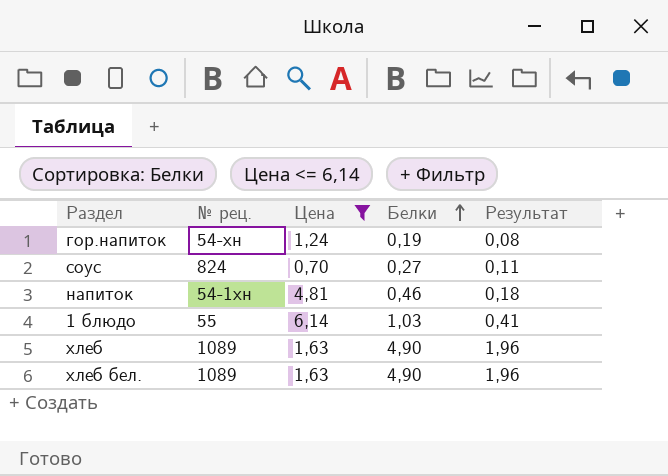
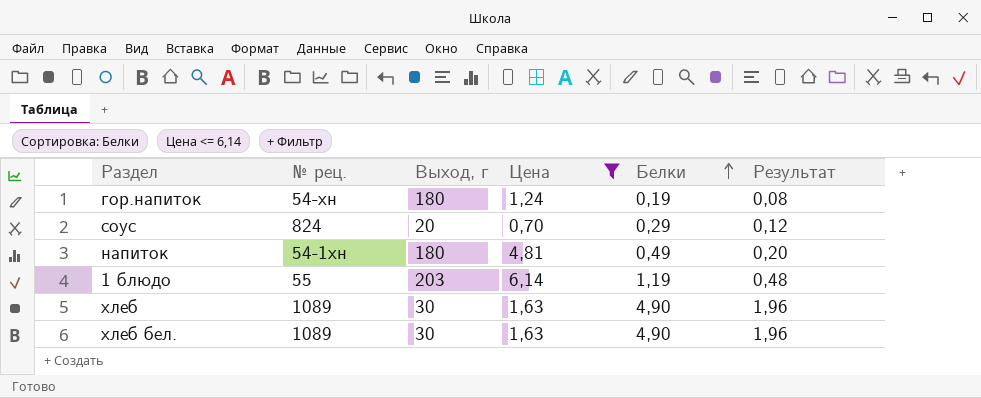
column Выход, г | position: none -> 3
соус | Белки: 0,27 -> 0,29
соус | Результат: 0,11 -> 0,12
напиток | Белки: 0,46 -> 0,49
напиток | Результат: 0,18 -> 0,20
1 блюдо | Белки: 1,03 -> 1,19
1 блюдо | Результат: 0,41 -> 0,48

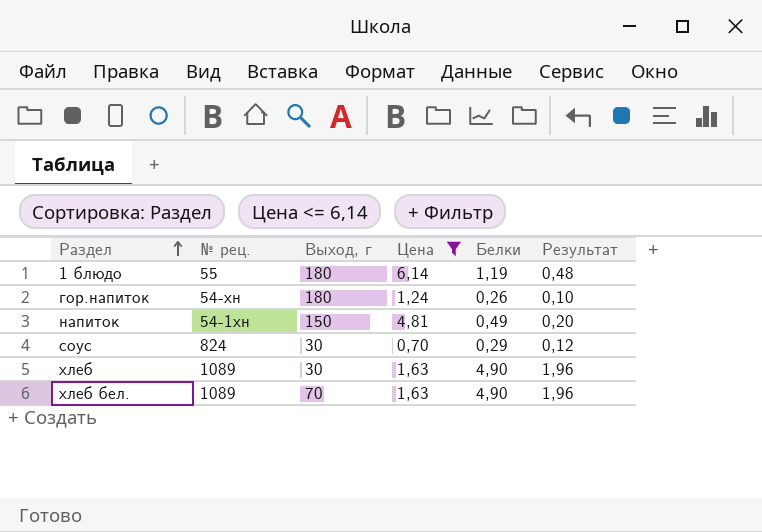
row order: Белки ascending -> Раздел ascending
1 блюдо | Выход, г: 203 -> 180
гор.напиток | Белки: 0,19 -> 0,26
гор.напиток | Результат: 0,08 -> 0,10
напиток | Выход, г: 180 -> 150
соус | Выход, г: 20 -> 30
хлеб бел. | Выход, г: 30 -> 70

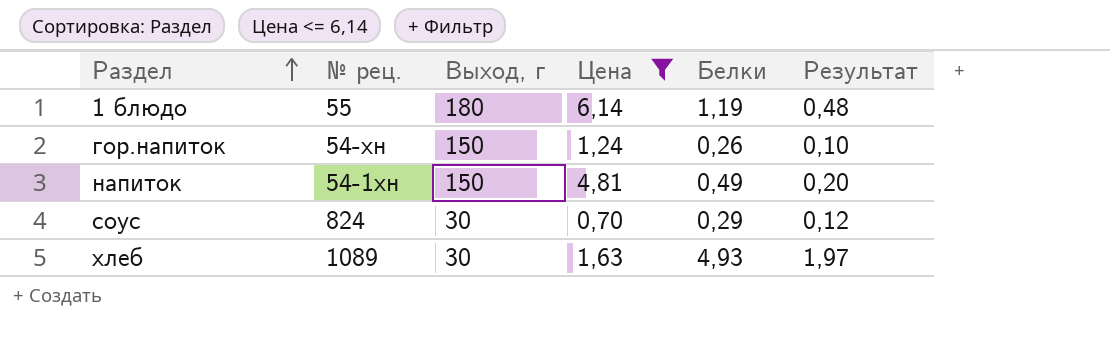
row хлеб бел.: 1089 | 70 | 1,63 | 4,90 | 1,96 -> none
гор.напиток | Выход, г: 180 -> 150
хлеб | Белки: 4,90 -> 4,93
хлеб | Результат: 1,96 -> 1,97

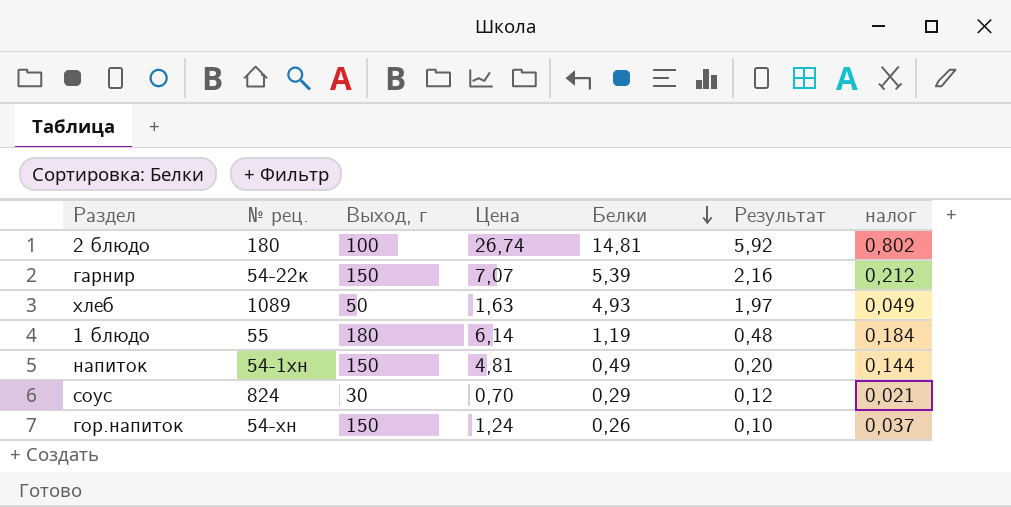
filter: Цена <= 6,14 -> none
row order: Раздел ascending -> Белки descending
column налог | formula: none -> [Цена] * 0,03
хлеб | Выход, г: 30 -> 50

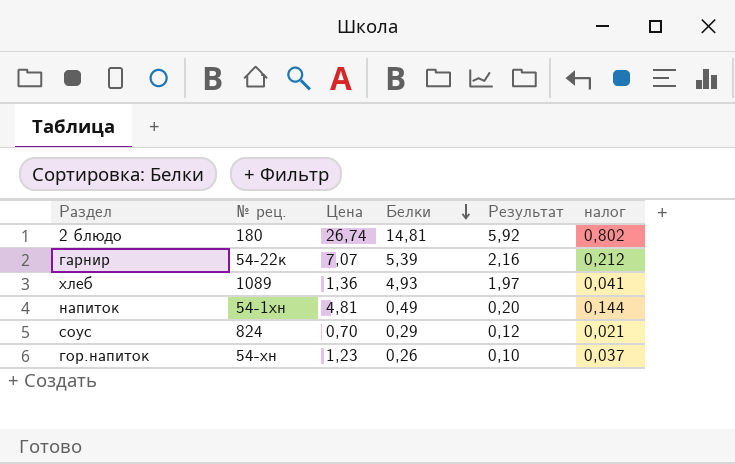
column Выход, г | position: 3 -> none
row 1 блюдо: 55 | 180 | 6,14 | 1,19 | 0,48 | 0,184 -> none
хлеб | Цена: 1,63 -> 1,36
хлеб | налог: 0,049 -> 0,041
гор.напиток | Цена: 1,24 -> 1,23

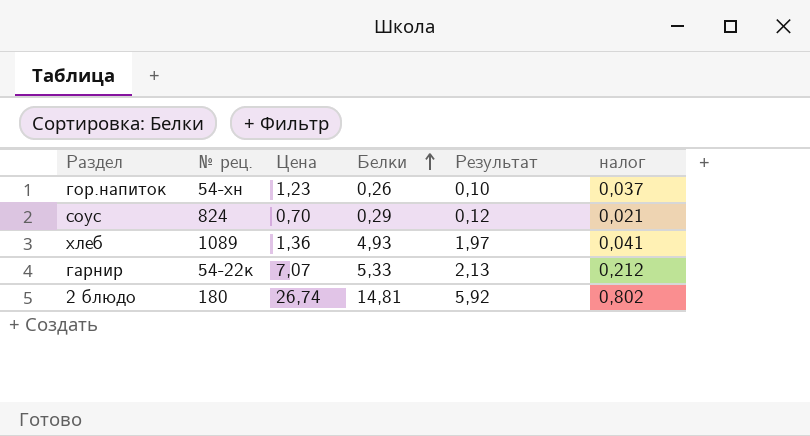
row order: Белки descending -> Белки ascending
row напиток: 54-1хн | 4,81 | 0,49 | 0,20 | 0,144 -> none
гарнир | Белки: 5,39 -> 5,33
гарнир | Результат: 2,16 -> 2,13

